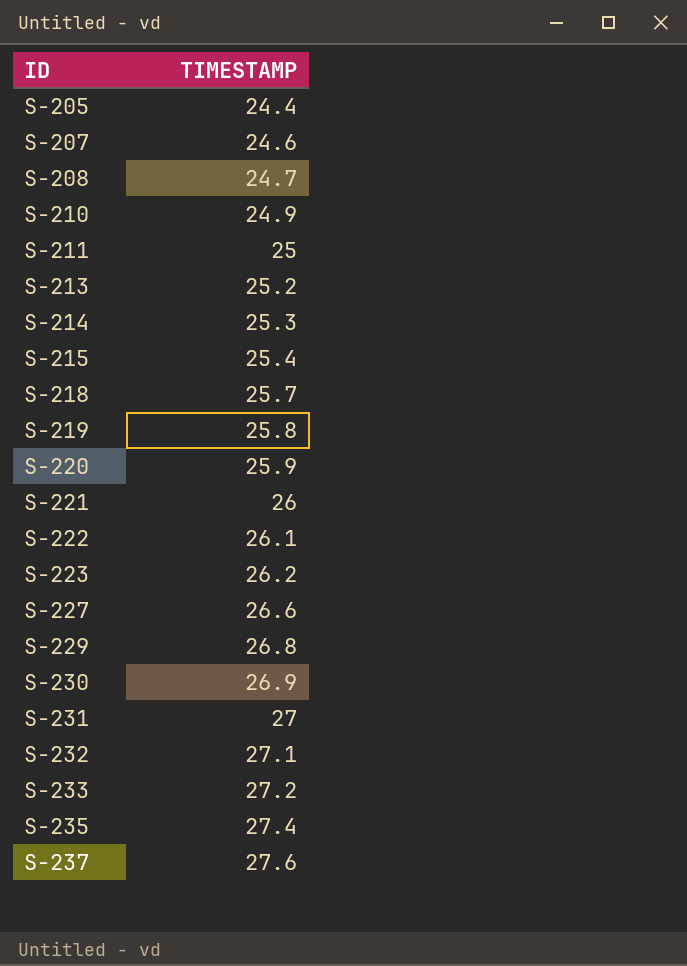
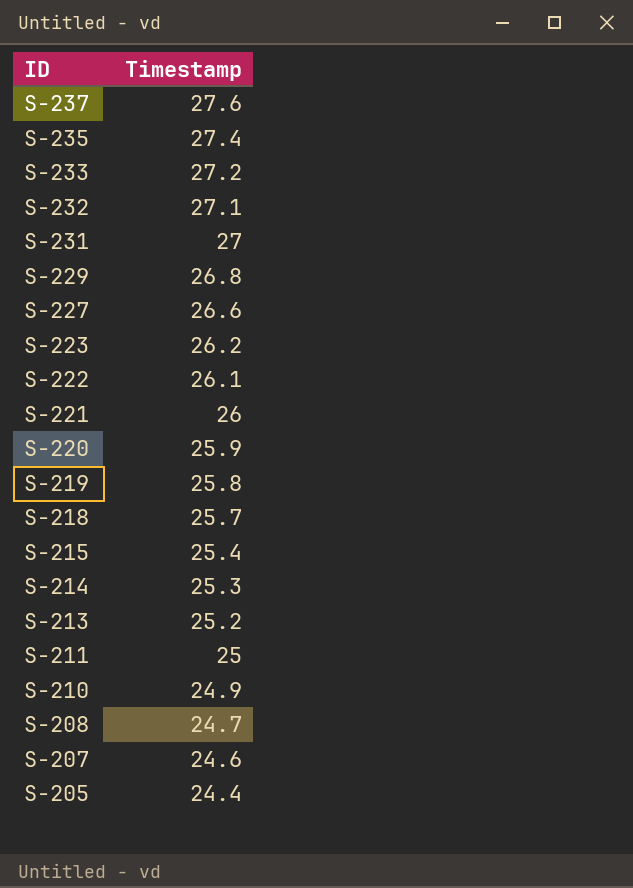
row order: ID ascending -> ID descending
column name: TIMESTAMP -> Timestamp
row S-230: 26.9 -> none

